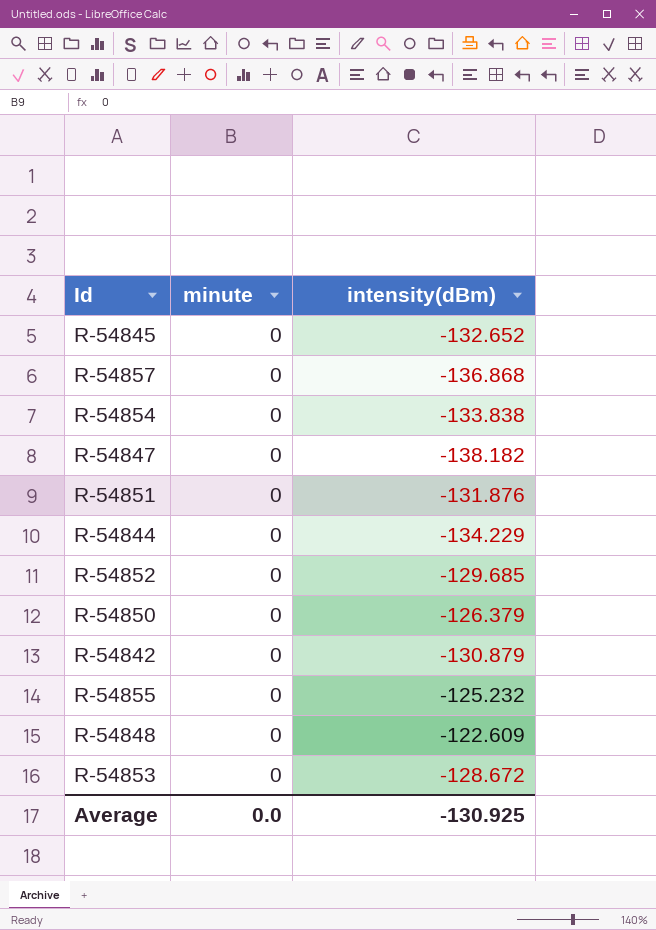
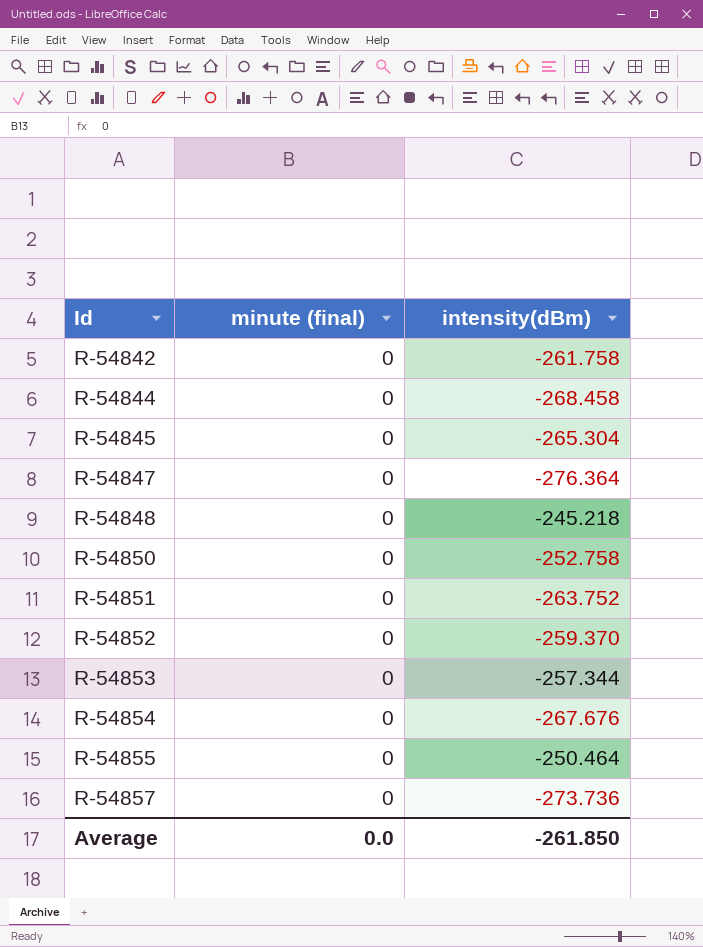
row order: none -> Id ascending
column name: minute -> minute (final)
R-54842 | intensity(dBm): -130.879 -> -261.758
R-54844 | intensity(dBm): -134.229 -> -268.458
R-54845 | intensity(dBm): -132.652 -> -265.304
R-54847 | intensity(dBm): -138.182 -> -276.364
R-54848 | intensity(dBm): -122.609 -> -245.218
R-54850 | intensity(dBm): -126.379 -> -252.758
R-54851 | intensity(dBm): -131.876 -> -263.752
R-54852 | intensity(dBm): -129.685 -> -259.370
R-54853 | intensity(dBm): -128.672 -> -257.344
R-54854 | intensity(dBm): -133.838 -> -267.676
R-54855 | intensity(dBm): -125.232 -> -250.464
R-54857 | intensity(dBm): -136.868 -> -273.736
Average | intensity(dBm): -130.925 -> -261.850

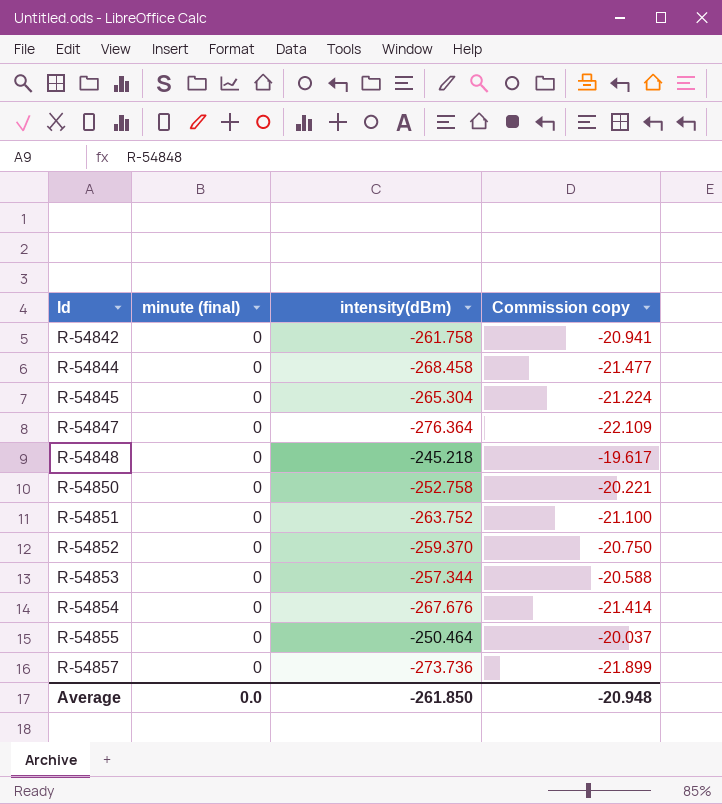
column Commission copy | formula: none -> [intensity(dBm)] * 0.08

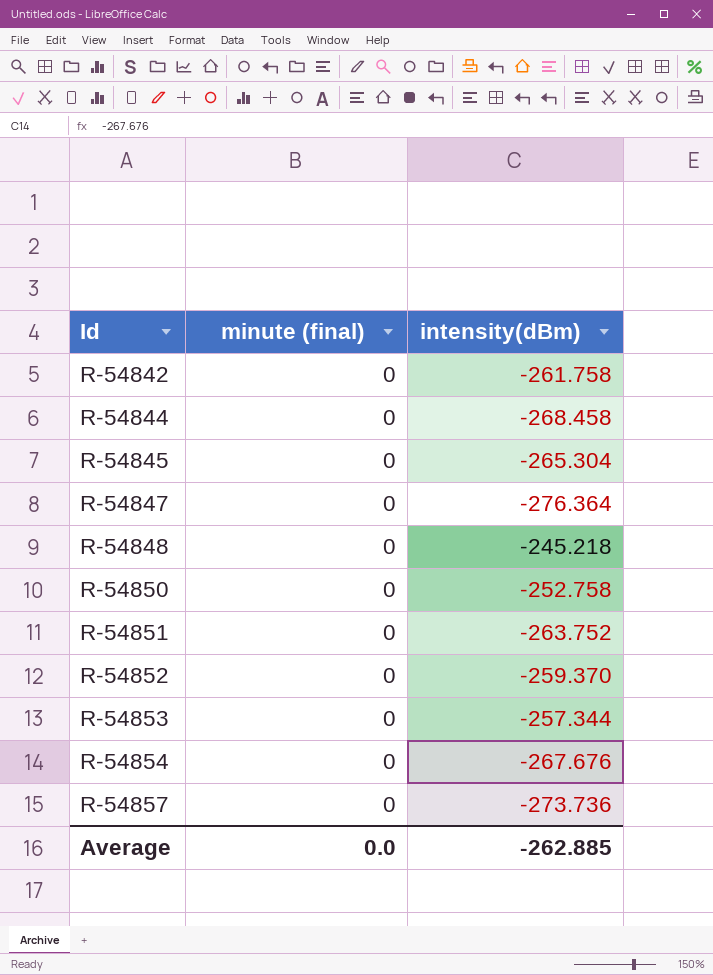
column Commission copy | formula: [intensity(dBm)] * 0.08 -> none
row R-54855: 0 | -250.464 | -20.037 -> none
Average | intensity(dBm): -261.850 -> -262.885

